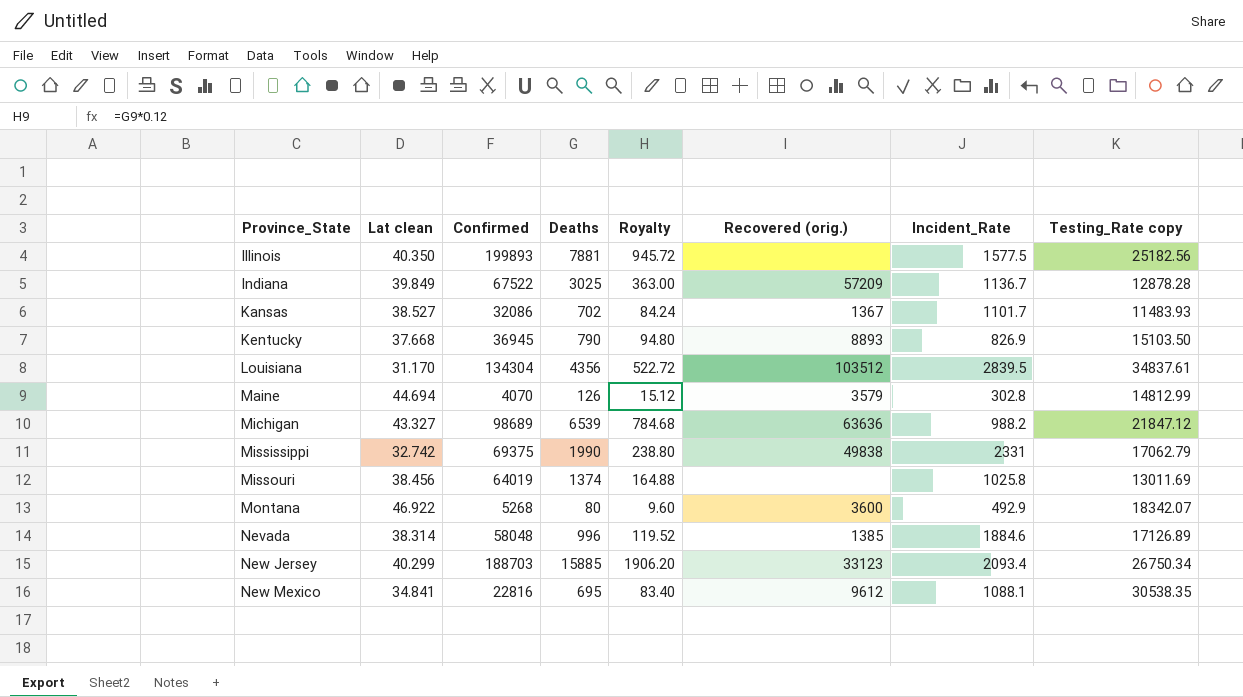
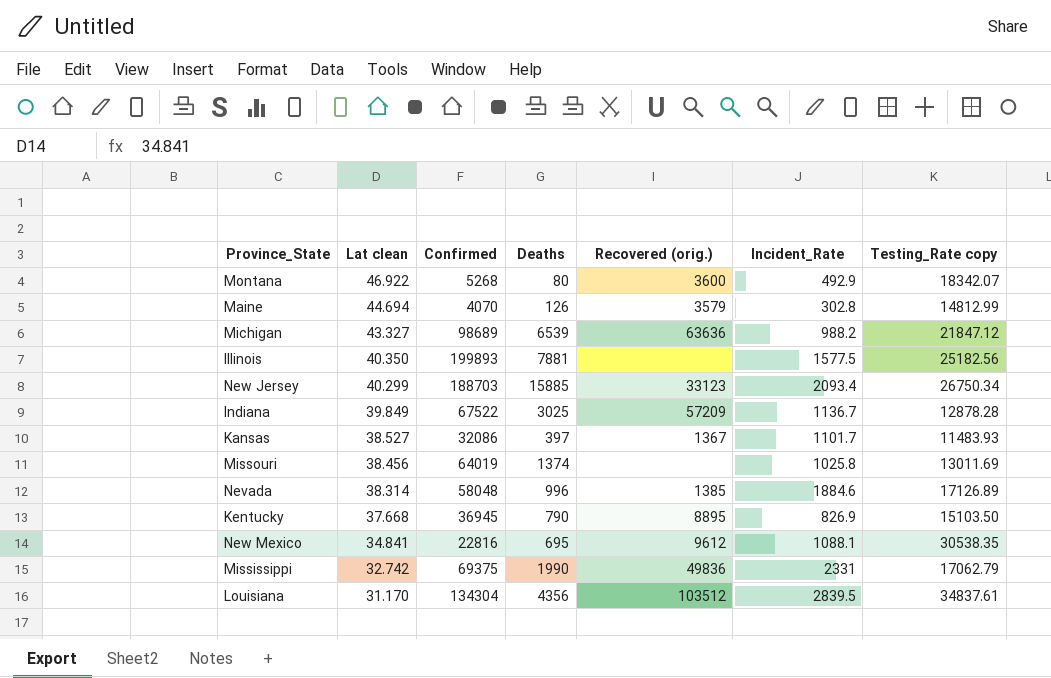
row order: Province_State ascending -> Lat clean descending
column Royalty | formula: [Deaths] * 0.12 -> none
Kansas | Deaths: 702 -> 397
Kentucky | Recovered (orig.): 8893 -> 8895
Mississippi | Recovered (orig.): 49838 -> 49836

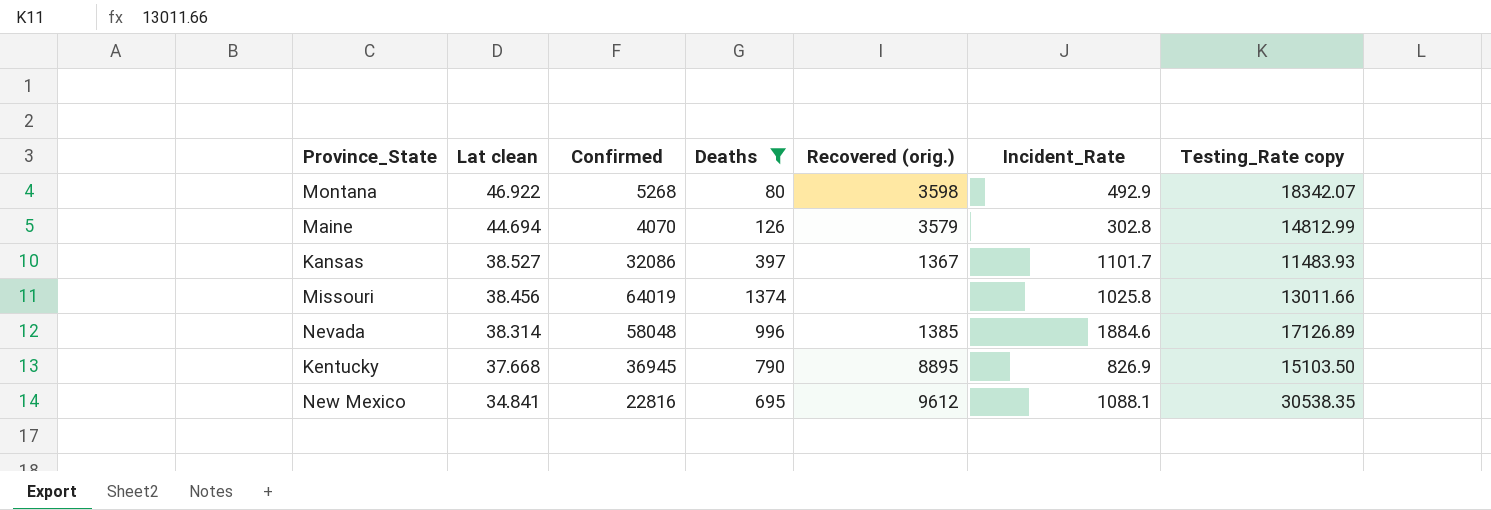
filter: none -> Deaths <= 1374
Montana | Recovered (orig.): 3600 -> 3598
Missouri | Testing_Rate copy: 13011.69 -> 13011.66

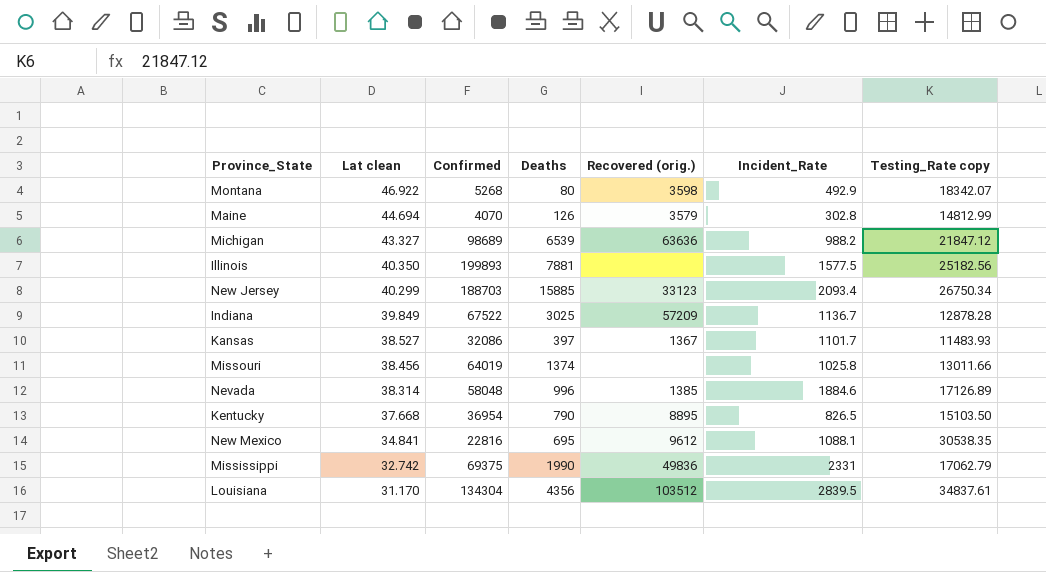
filter: Deaths <= 1374 -> none
Kentucky | Confirmed: 36945 -> 36954
Kentucky | Incident_Rate: 826.9 -> 826.5

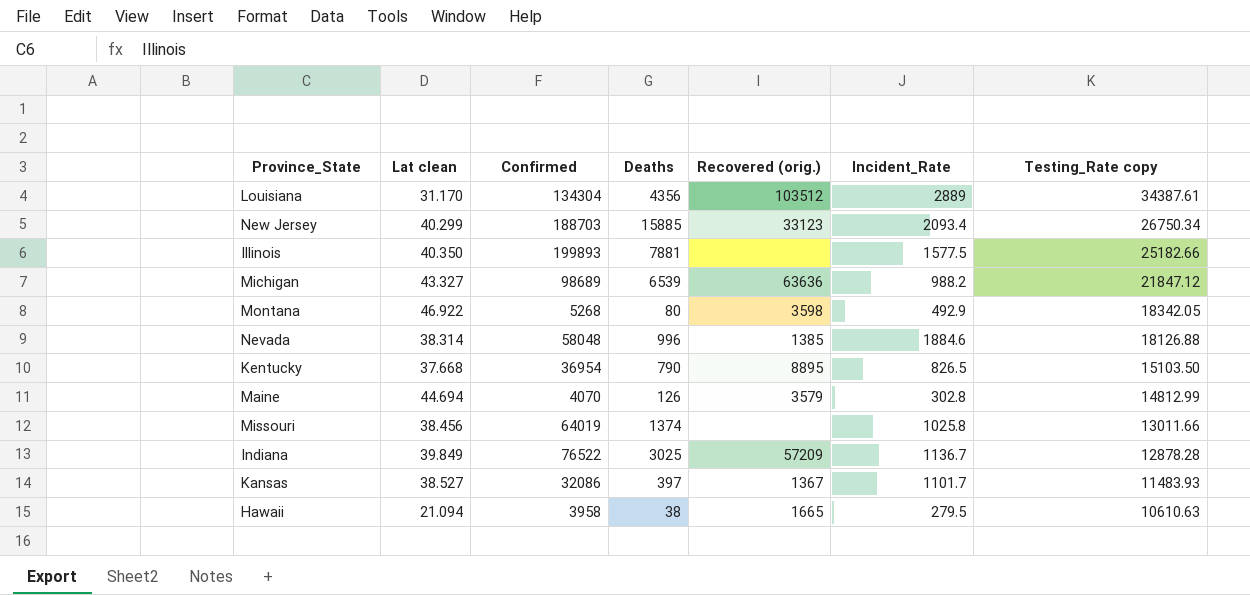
row order: Lat clean descending -> Testing_Rate copy descending
row New Mexico: 34.841 | 22816 | 695 | 9612 | 1088.1 | 30538.35 -> none
row Mississippi: 32.742 | 69375 | 1990 | 49836 | 2331 | 17062.79 -> none
Louisiana | Incident_Rate: 2839.5 -> 2889
Louisiana | Testing_Rate copy: 34837.61 -> 34387.61
Illinois | Testing_Rate copy: 25182.56 -> 25182.66
Montana | Testing_Rate copy: 18342.07 -> 18342.05
Nevada | Testing_Rate copy: 17126.89 -> 18126.88
Indiana | Confirmed: 67522 -> 76522
row Hawaii: none -> 21.094 | 3958 | 38 | 1665 | 279.5 | 10610.63

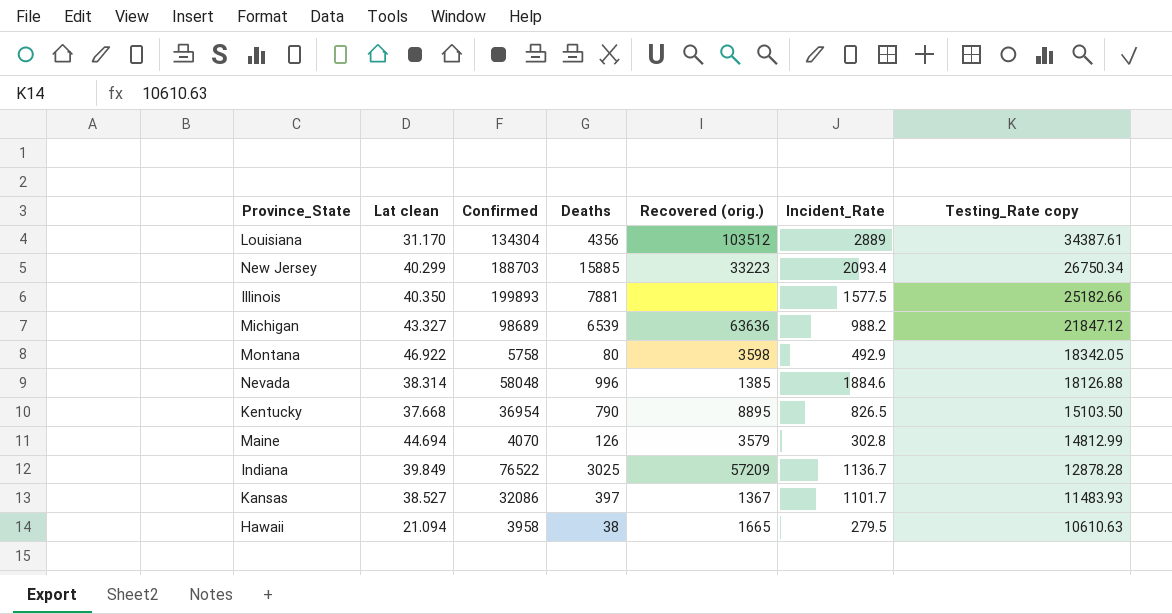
row Missouri: 38.456 | 64019 | 1374 | none | 1025.8 | 13011.66 -> none
New Jersey | Recovered (orig.): 33123 -> 33223
Montana | Confirmed: 5268 -> 5758

